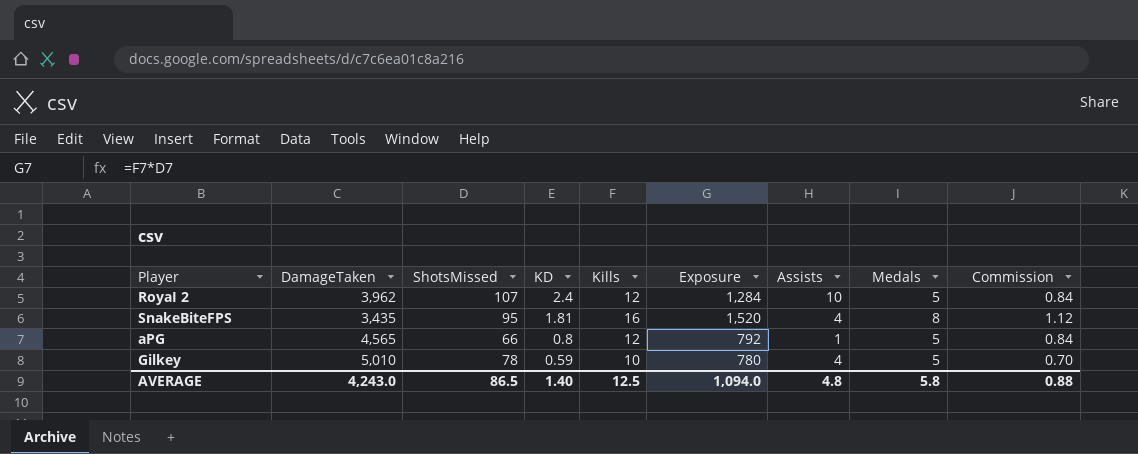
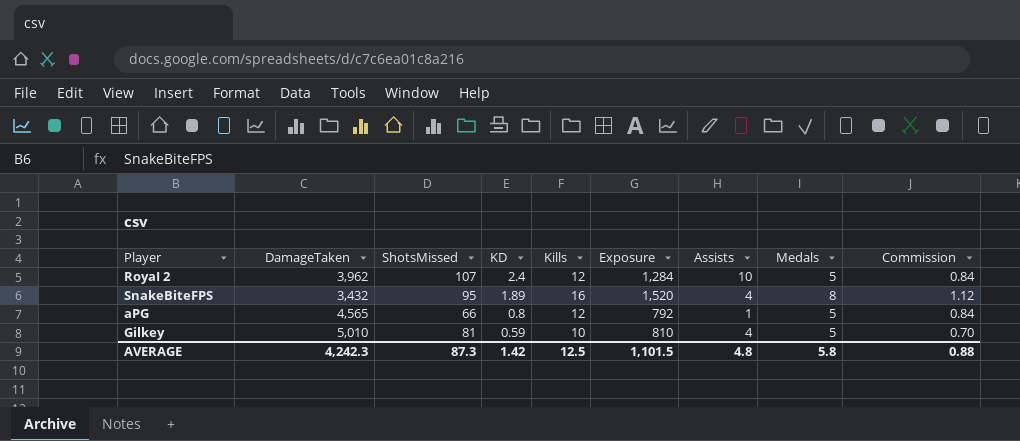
SnakeBiteFPS | DamageTaken: 3,435 -> 3,432
SnakeBiteFPS | KD: 1.81 -> 1.89
Gilkey | ShotsMissed: 78 -> 81
Gilkey | Exposure: 780 -> 810
AVERAGE | DamageTaken: 4,243.0 -> 4,242.3
AVERAGE | ShotsMissed: 86.5 -> 87.3
AVERAGE | KD: 1.40 -> 1.42
AVERAGE | Exposure: 1,094.0 -> 1,101.5

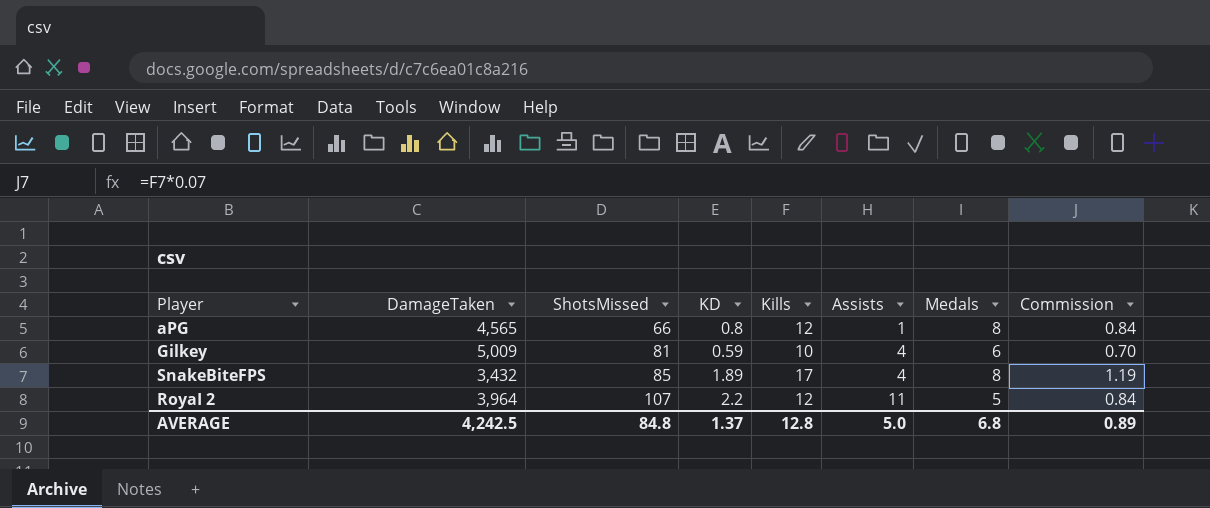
row order: KD descending -> ShotsMissed ascending
column Exposure | formula: [ShotsMissed] * [Kills] -> none
aPG | Medals: 5 -> 8
Gilkey | DamageTaken: 5,010 -> 5,009
Gilkey | Medals: 5 -> 6
SnakeBiteFPS | ShotsMissed: 95 -> 85
SnakeBiteFPS | Kills: 16 -> 17
SnakeBiteFPS | Commission: 1.12 -> 1.19
RoyaI 2 | DamageTaken: 3,962 -> 3,964
RoyaI 2 | KD: 2.4 -> 2.2
RoyaI 2 | Assists: 10 -> 11
AVERAGE | DamageTaken: 4,242.3 -> 4,242.5
AVERAGE | ShotsMissed: 87.3 -> 84.8
AVERAGE | KD: 1.42 -> 1.37
AVERAGE | Kills: 12.5 -> 12.8
AVERAGE | Assists: 4.8 -> 5.0
AVERAGE | Medals: 5.8 -> 6.8
AVERAGE | Commission: 0.88 -> 0.89

